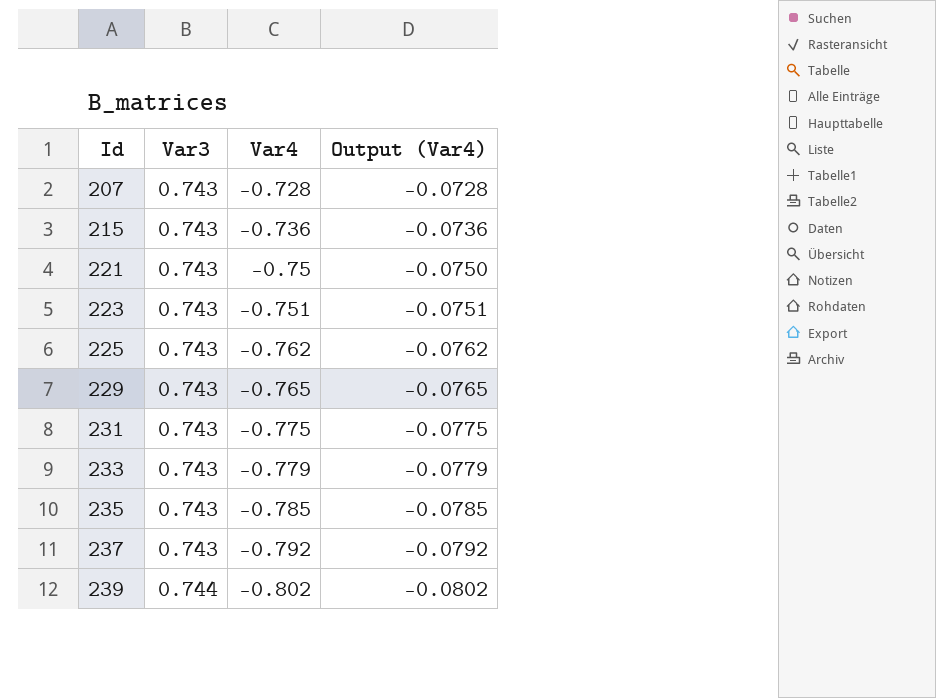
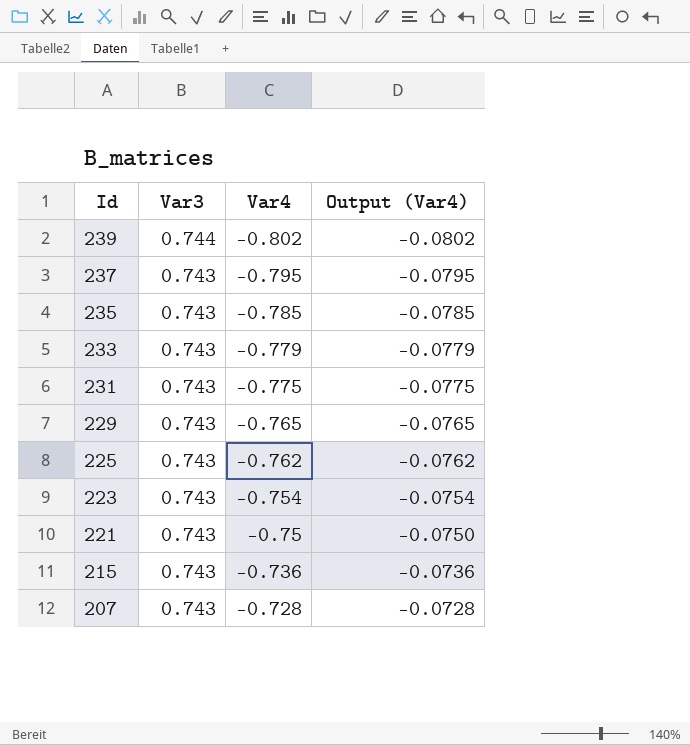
row order: Id ascending -> Id descending
237 | Var4: -0.792 -> -0.795
237 | Output (Var4): -0.0792 -> -0.0795
223 | Var4: -0.751 -> -0.754
223 | Output (Var4): -0.0751 -> -0.0754

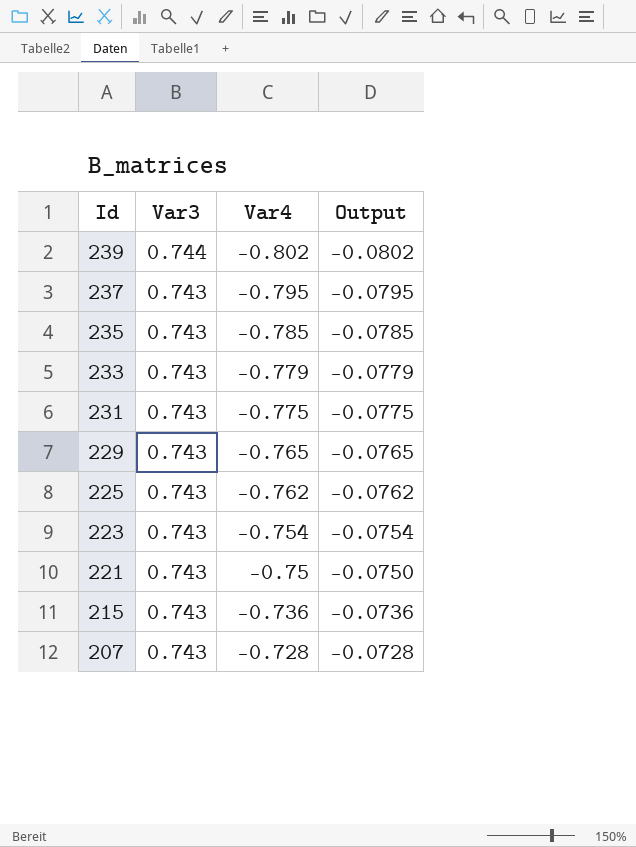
column name: Output (Var4) -> Output

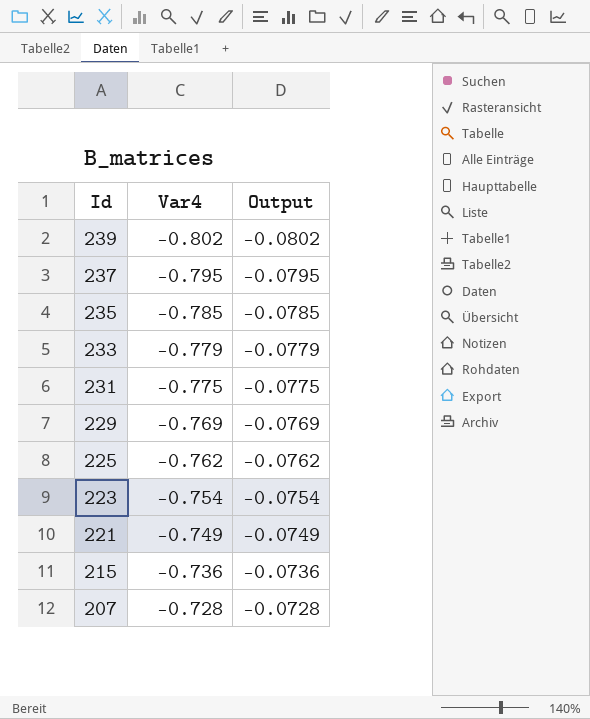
column Var3 | position: 2 -> none
229 | Var4: -0.765 -> -0.769
229 | Output: -0.0765 -> -0.0769
221 | Var4: -0.75 -> -0.749
221 | Output: -0.0750 -> -0.0749

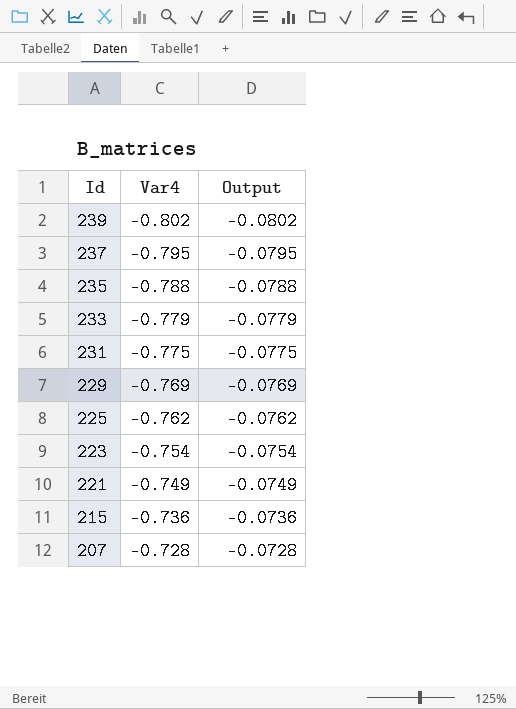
235 | Var4: -0.785 -> -0.788
235 | Output: -0.0785 -> -0.0788

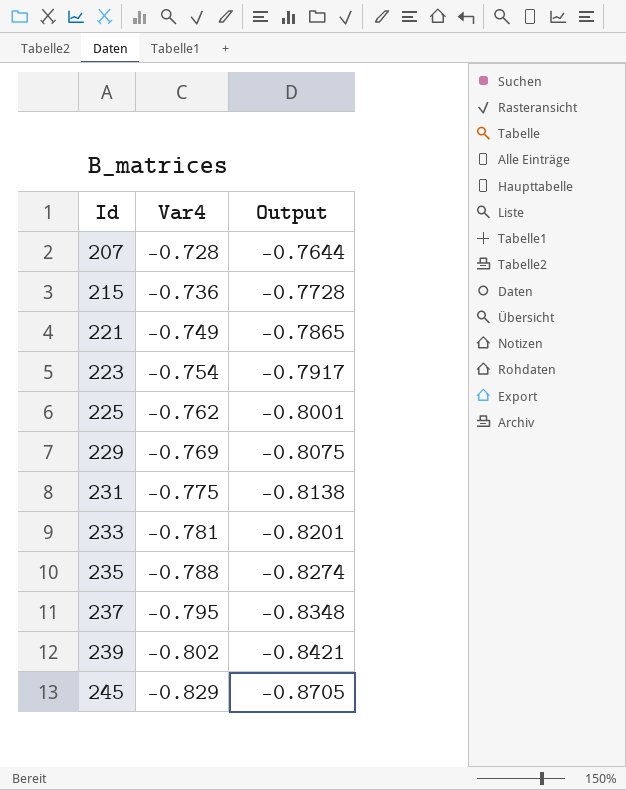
row order: Id descending -> Id ascending
column Output | formula: [Var4] * 0.1 -> [Var4] * 1.05
233 | Var4: -0.779 -> -0.781
row 245: none -> -0.829 | -0.8705

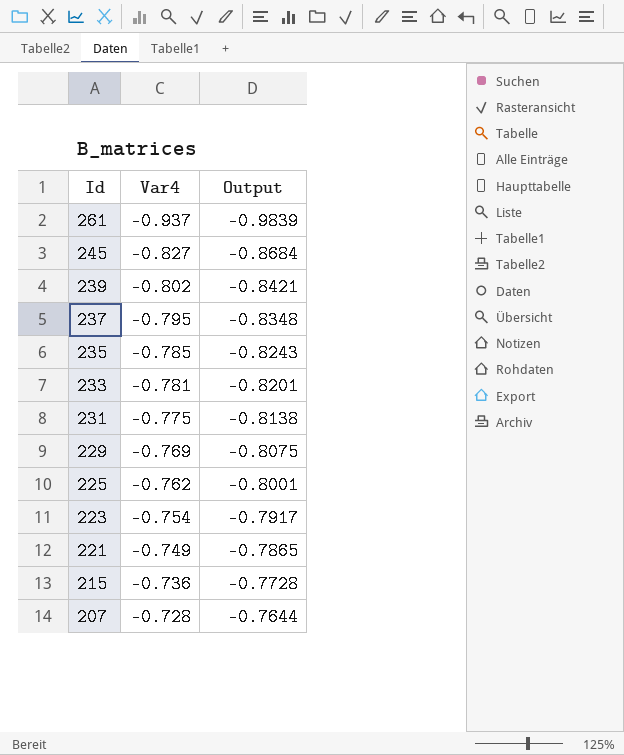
row order: Id ascending -> Id descending
row 261: none -> -0.937 | -0.9839
245 | Var4: -0.829 -> -0.827
245 | Output: -0.8705 -> -0.8684
235 | Var4: -0.788 -> -0.785
235 | Output: -0.8274 -> -0.8243

